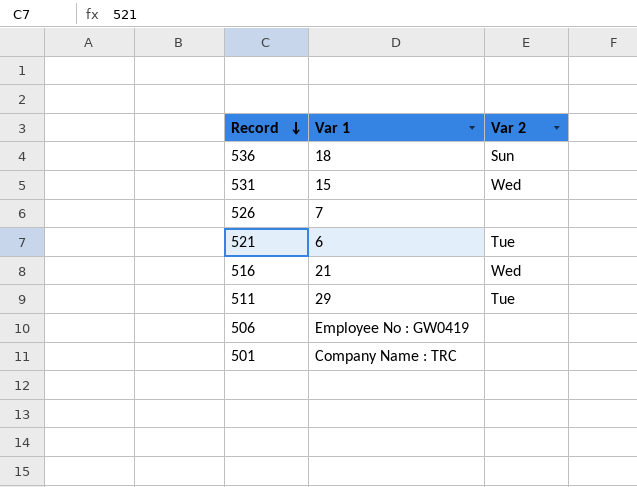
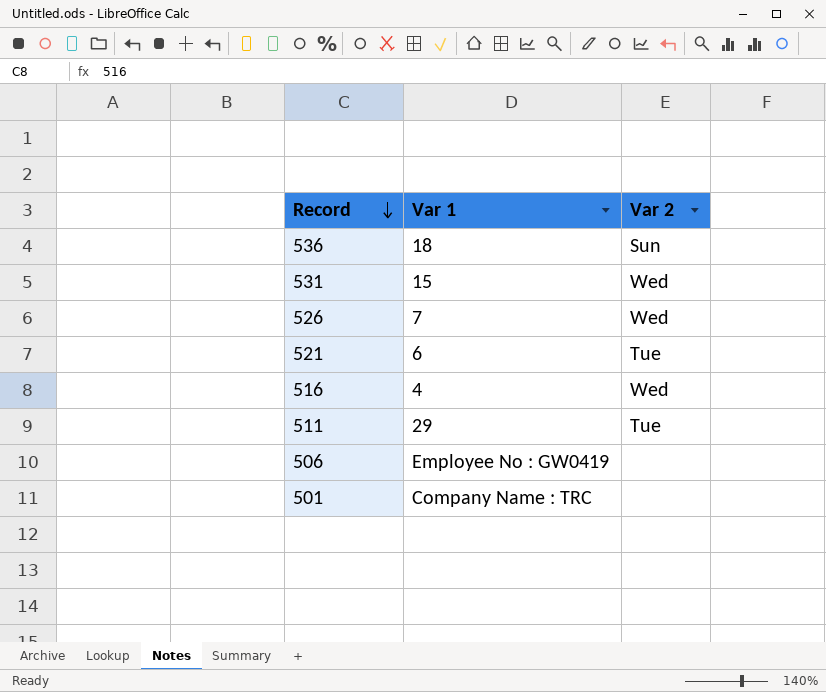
526 | Var 2: none -> Wed
516 | Var 1: 21 -> 4

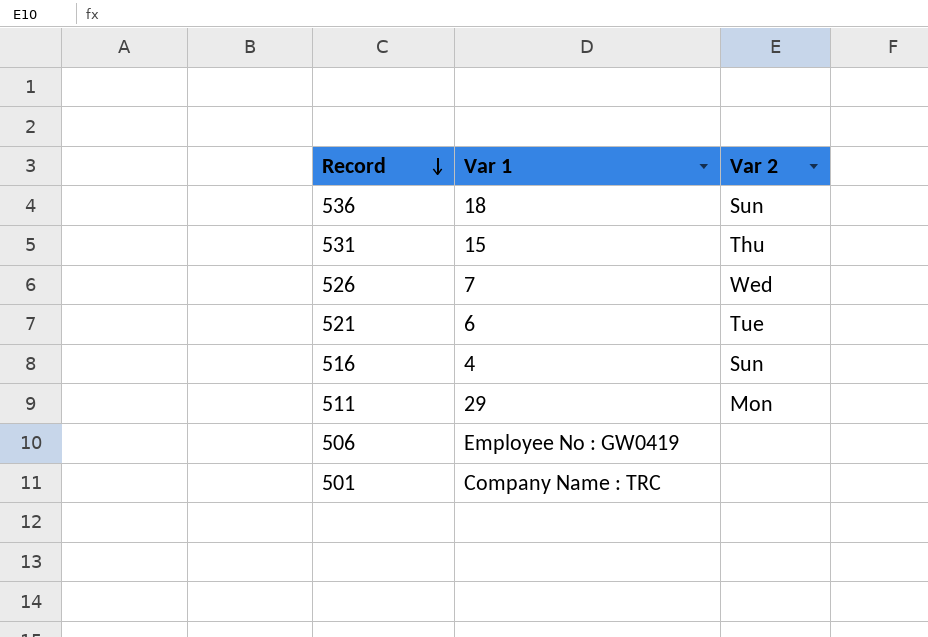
531 | Var 2: Wed -> Thu
516 | Var 2: Wed -> Sun
511 | Var 2: Tue -> Mon

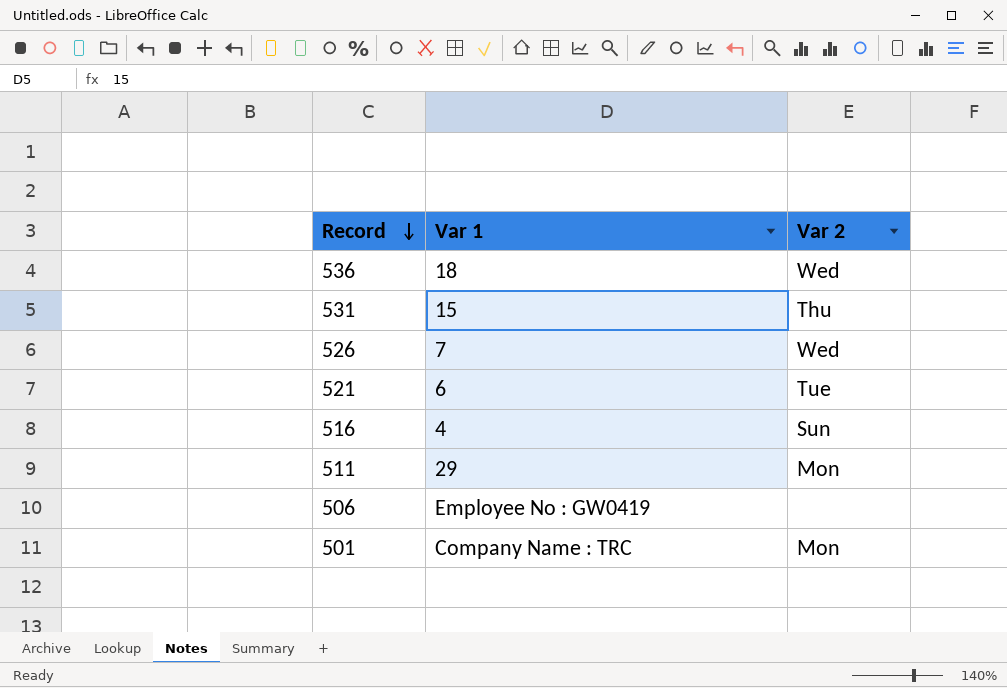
536 | Var 2: Sun -> Wed
501 | Var 2: none -> Mon

